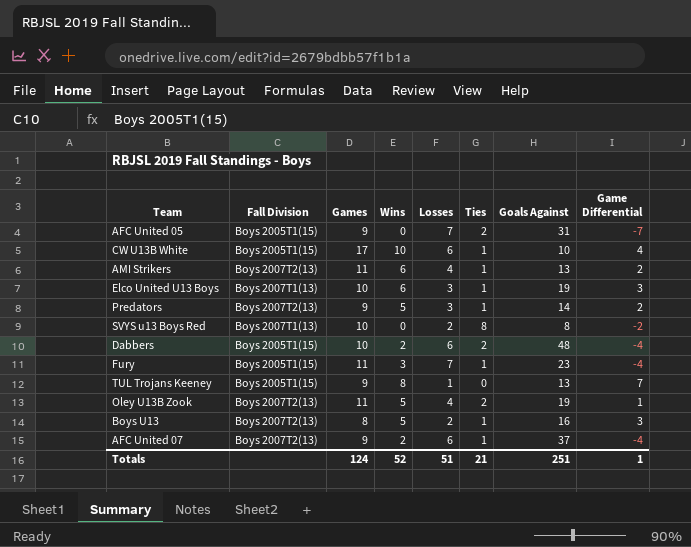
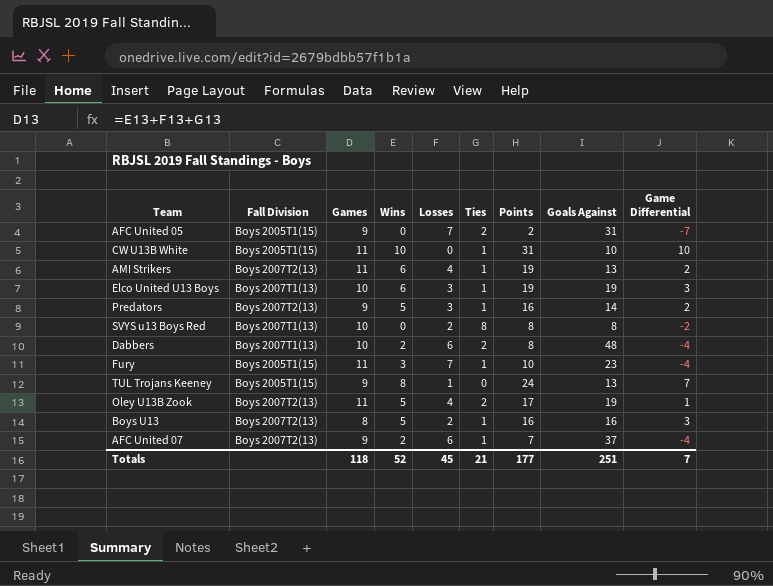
column Points | position: none -> 7
CW U13B White | Games: 17 -> 11
CW U13B White | Losses: 6 -> 0
CW U13B White | Game Differential: 4 -> 10
Dabbers | Fall Division: Boys 2005T1(15) -> Boys 2007T1(13)
Totals | Games: 124 -> 118
Totals | Losses: 51 -> 45
Totals | Game Differential: 1 -> 7

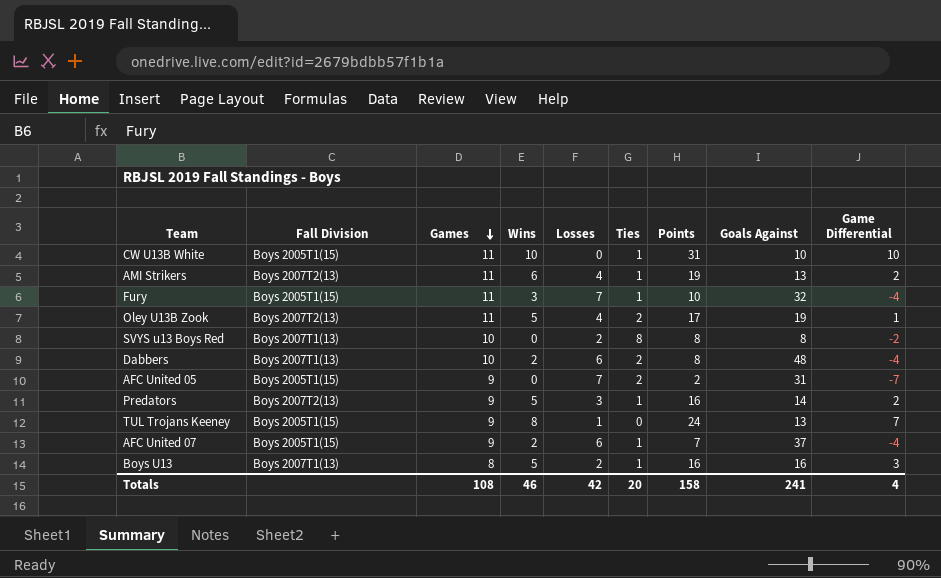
row order: none -> Games descending
row Elco United U13 Boys: Boys 2007T1(13) | 10 | 6 | 3 | 1 | 19 | 19 | 3 -> none
Fury | Goals Against: 23 -> 32
AFC United 07 | Fall Division: Boys 2007T2(13) -> Boys 2005T1(15)
Boys U13 | Fall Division: Boys 2007T2(13) -> Boys 2007T1(13)
Totals | Games: 118 -> 108
Totals | Wins: 52 -> 46
Totals | Losses: 45 -> 42
Totals | Ties: 21 -> 20
Totals | Points: 177 -> 158
Totals | Goals Against: 251 -> 241
Totals | Game Differential: 7 -> 4

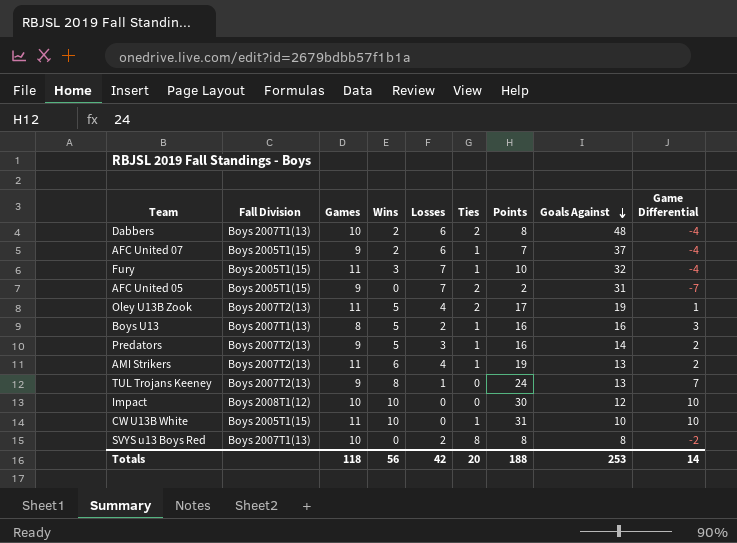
row order: Games descending -> Goals Against descending
TUL Trojans Keeney | Fall Division: Boys 2005T1(15) -> Boys 2007T2(13)
row Impact: none -> Boys 2008T1(12) | 10 | 10 | 0 | 0 | 30 | 12 | 10
Totals | Games: 108 -> 118
Totals | Wins: 46 -> 56
Totals | Points: 158 -> 188
Totals | Goals Against: 241 -> 253
Totals | Game Differential: 4 -> 14

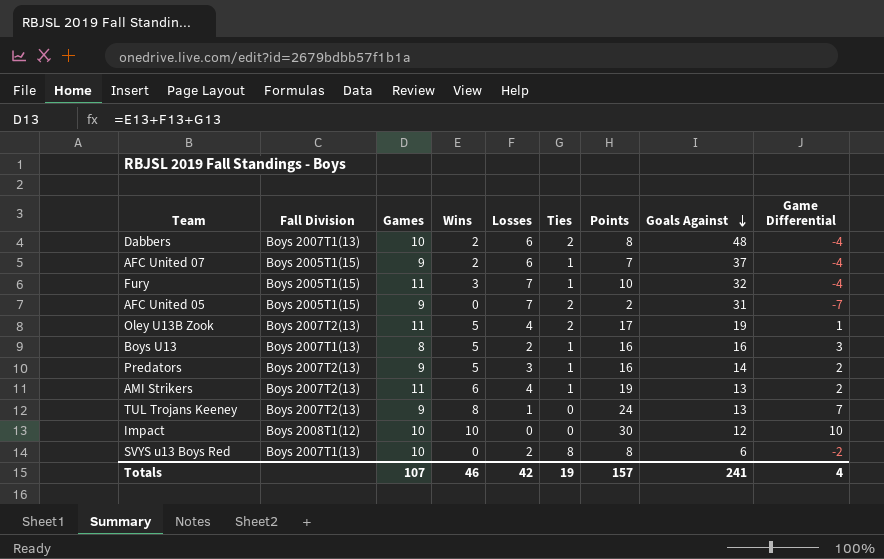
row CW U13B White: Boys 2005T1(15) | 11 | 10 | 0 | 1 | 31 | 10 | 10 -> none
SVYS u13 Boys Red | Goals Against: 8 -> 6
Totals | Games: 118 -> 107
Totals | Wins: 56 -> 46
Totals | Ties: 20 -> 19
Totals | Points: 188 -> 157
Totals | Goals Against: 253 -> 241
Totals | Game Differential: 14 -> 4

